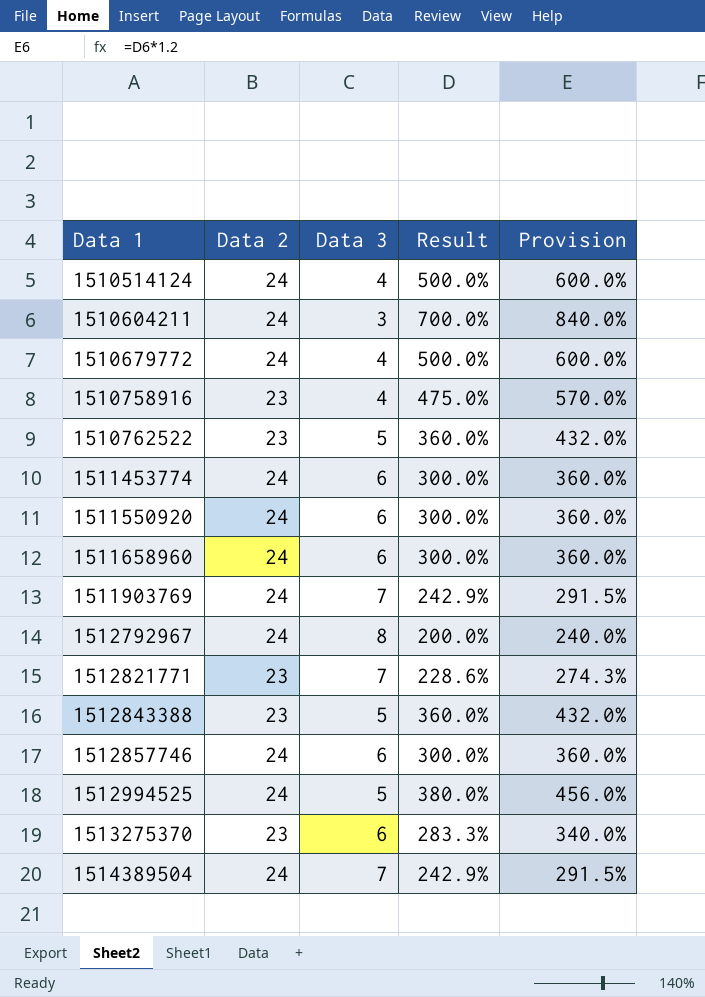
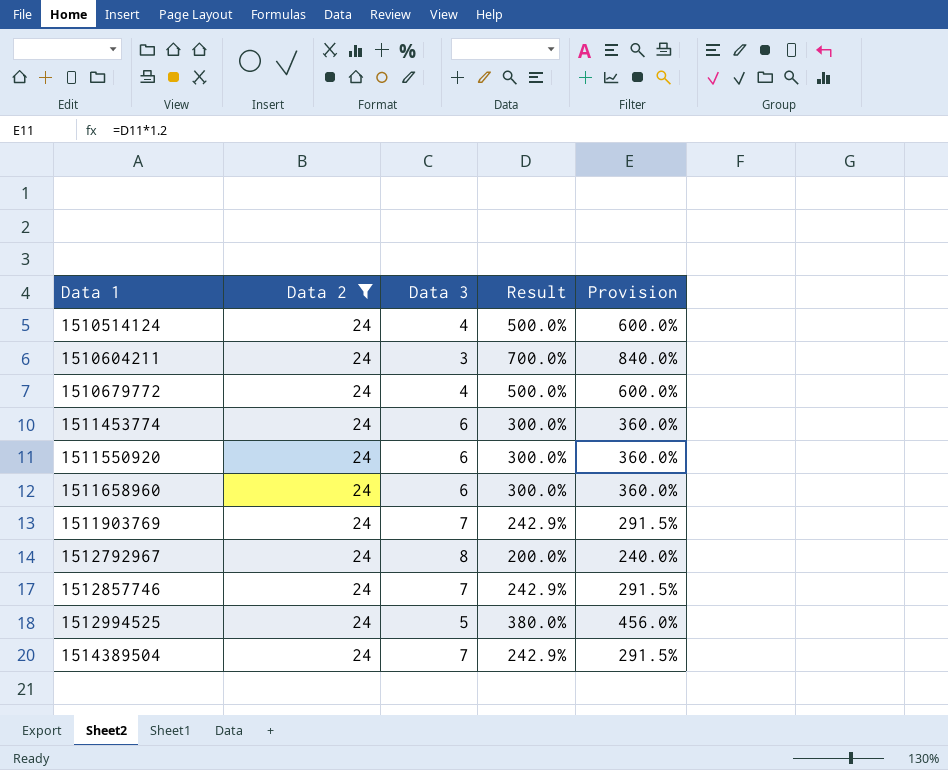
filter: none -> Data 2 = 24
1512857746 | Data 3: 6 -> 7
1512857746 | Result: 300.0% -> 242.9%
1512857746 | Provision: 360.0% -> 291.5%

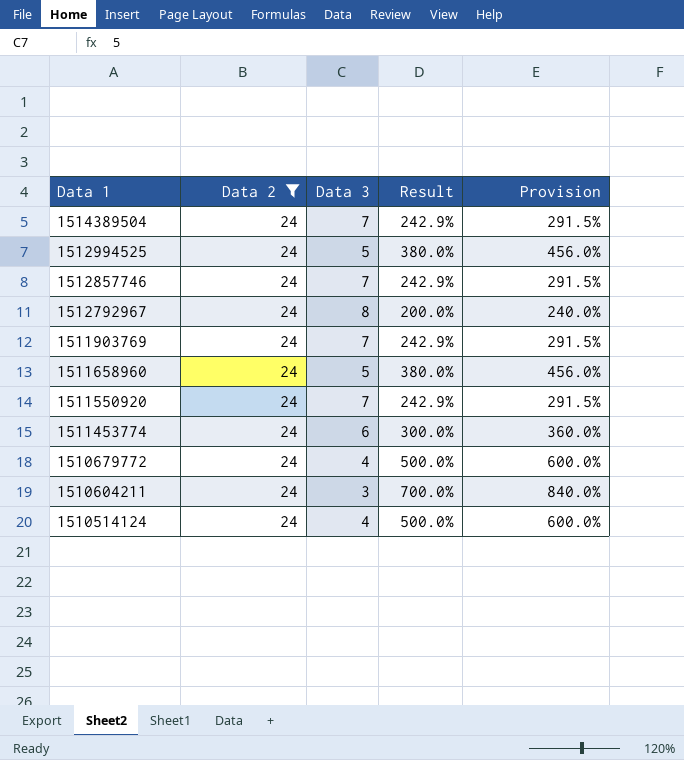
row order: Data 1 ascending -> Data 1 descending
1511658960 | Data 3: 6 -> 5
1511658960 | Result: 300.0% -> 380.0%
1511658960 | Provision: 360.0% -> 456.0%
1511550920 | Data 3: 6 -> 7
1511550920 | Result: 300.0% -> 242.9%
1511550920 | Provision: 360.0% -> 291.5%

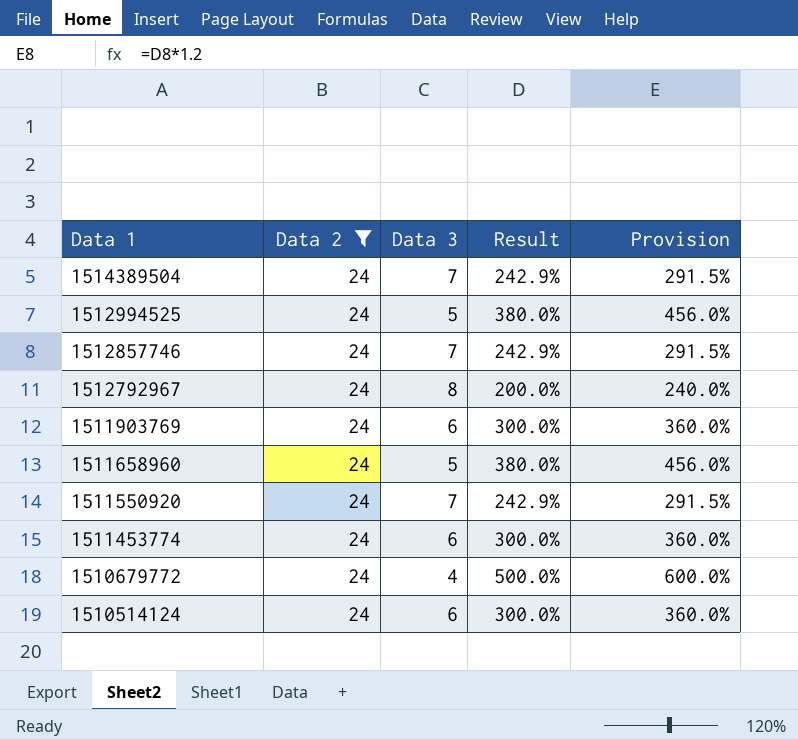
row 1510604211: 24 | 3 | 700.0% | 840.0% -> none
1511903769 | Data 3: 7 -> 6
1511903769 | Result: 242.9% -> 300.0%
1511903769 | Provision: 291.5% -> 360.0%
1510514124 | Data 3: 4 -> 6
1510514124 | Result: 500.0% -> 300.0%
1510514124 | Provision: 600.0% -> 360.0%

